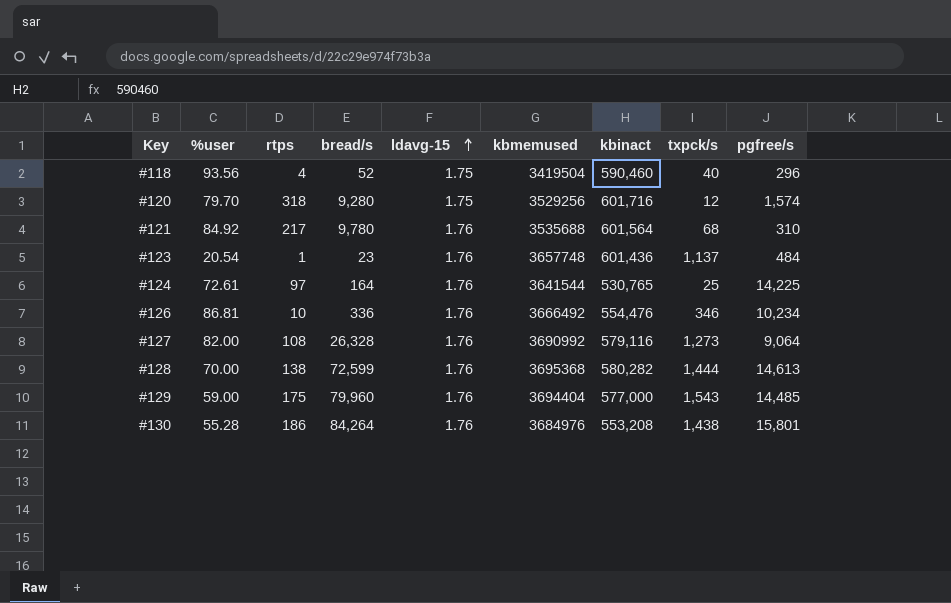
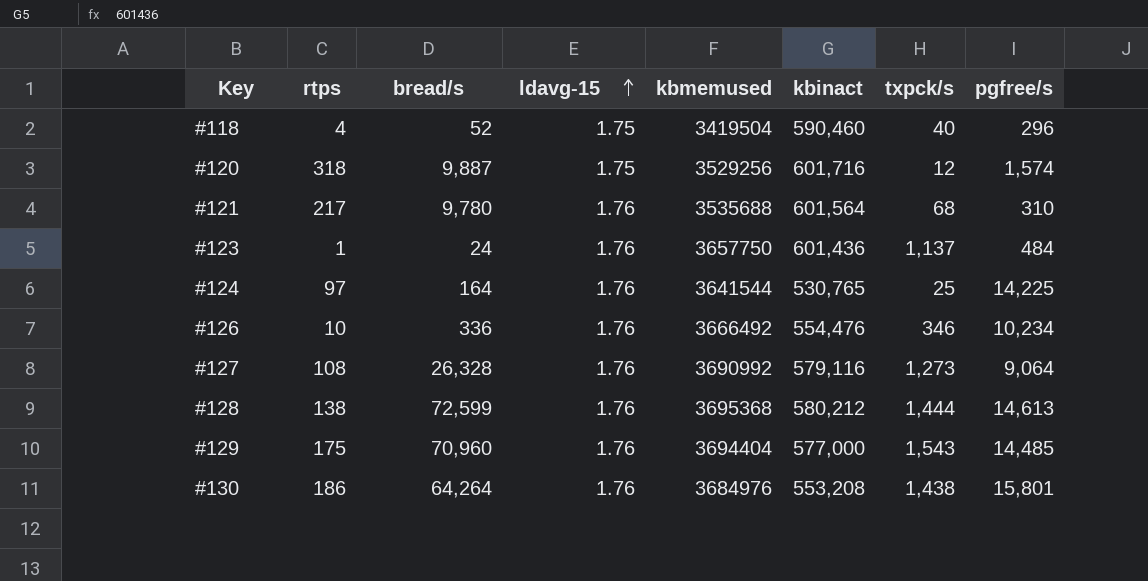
column %user | position: 2 -> none
#120 | bread/s: 9,280 -> 9,887
#123 | bread/s: 23 -> 24
#123 | kbmemused: 3657748 -> 3657750
#128 | kbinact: 580,282 -> 580,212
#129 | bread/s: 79,960 -> 70,960
#130 | bread/s: 84,264 -> 64,264

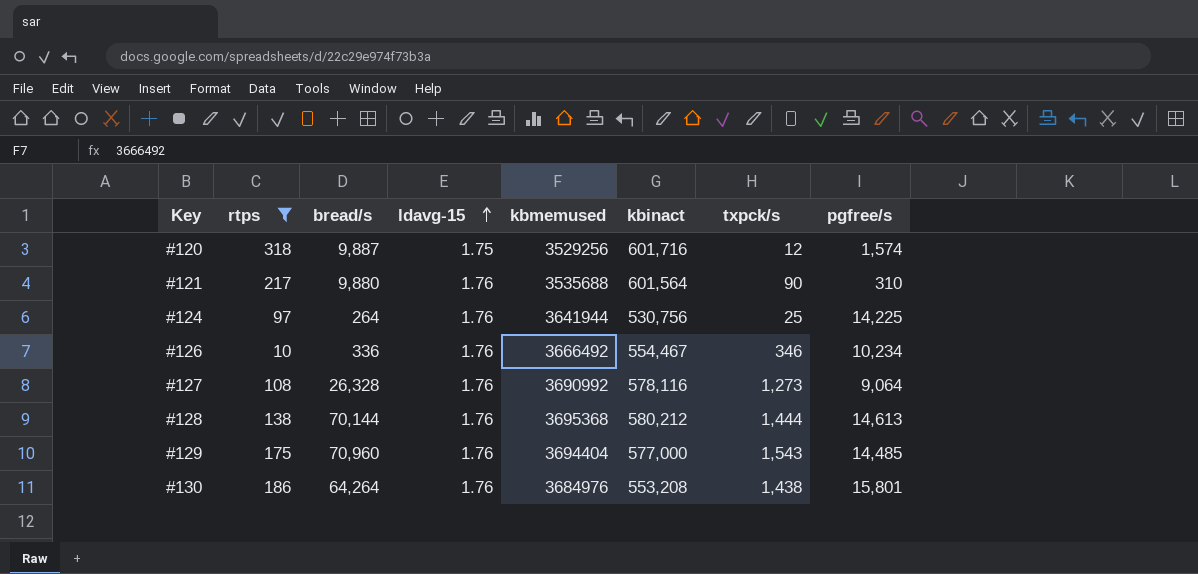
filter: none -> rtps >= 10
#121 | bread/s: 9,780 -> 9,880
#121 | txpck/s: 68 -> 90
#124 | bread/s: 164 -> 264
#124 | kbmemused: 3641544 -> 3641944
#124 | kbinact: 530,765 -> 530,756
#126 | kbinact: 554,476 -> 554,467
#127 | kbinact: 579,116 -> 578,116
#128 | bread/s: 72,599 -> 70,144

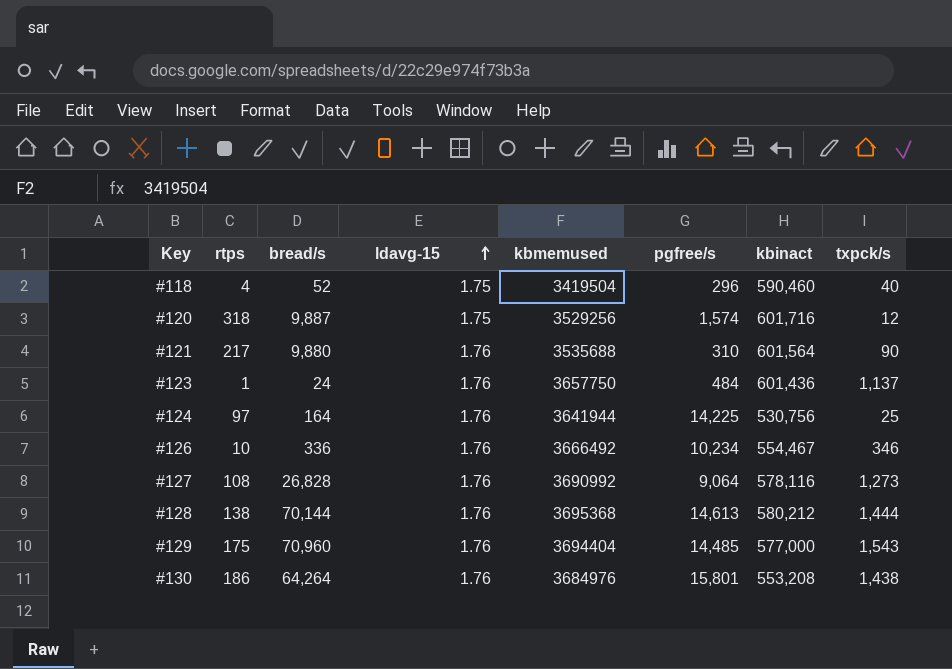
filter: rtps >= 10 -> none
column pgfree/s | position: 8 -> 6
#124 | bread/s: 264 -> 164
#127 | bread/s: 26,328 -> 26,828

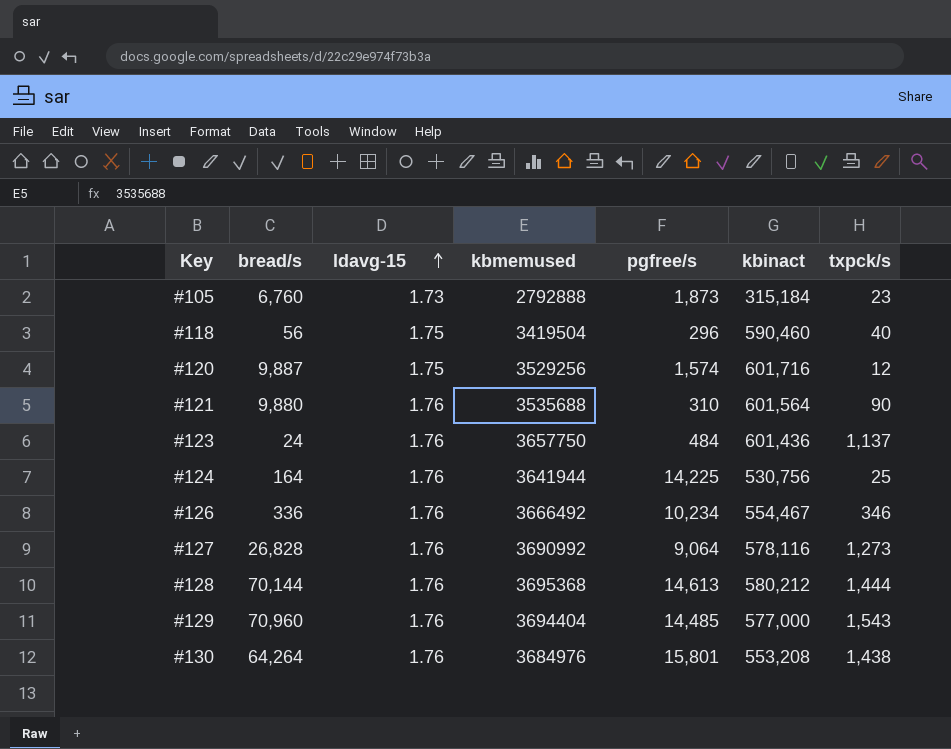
column rtps | position: 2 -> none
row #105: none -> 6,760 | 1.73 | 2792888 | 1,873 | 315,184 | 23
#118 | bread/s: 52 -> 56

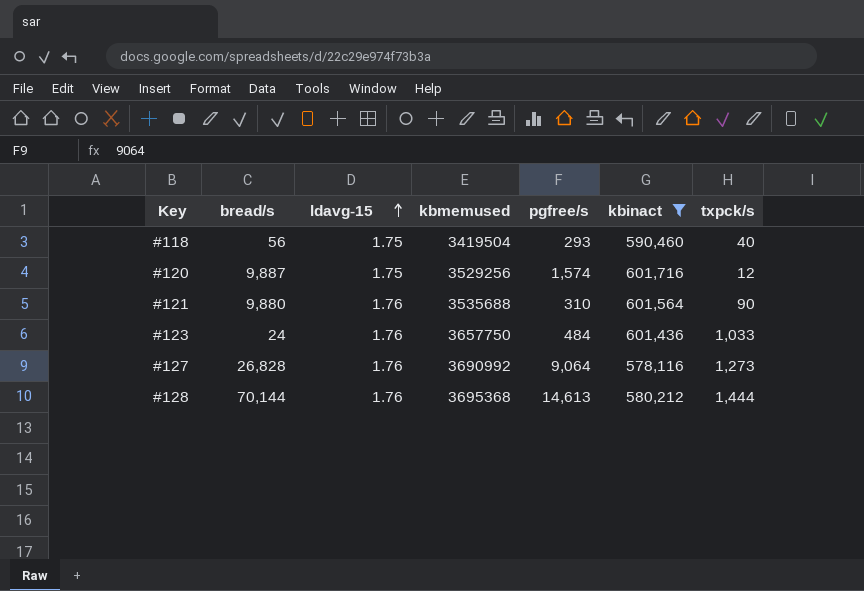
filter: none -> kbinact >= 578,116
#118 | pgfree/s: 296 -> 293
#123 | txpck/s: 1,137 -> 1,033

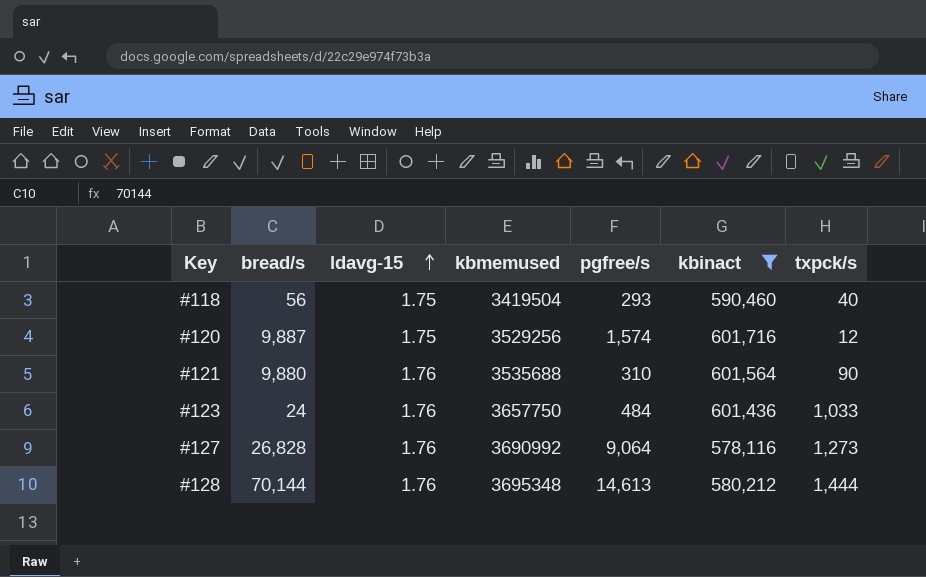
#128 | kbmemused: 3695368 -> 3695348

